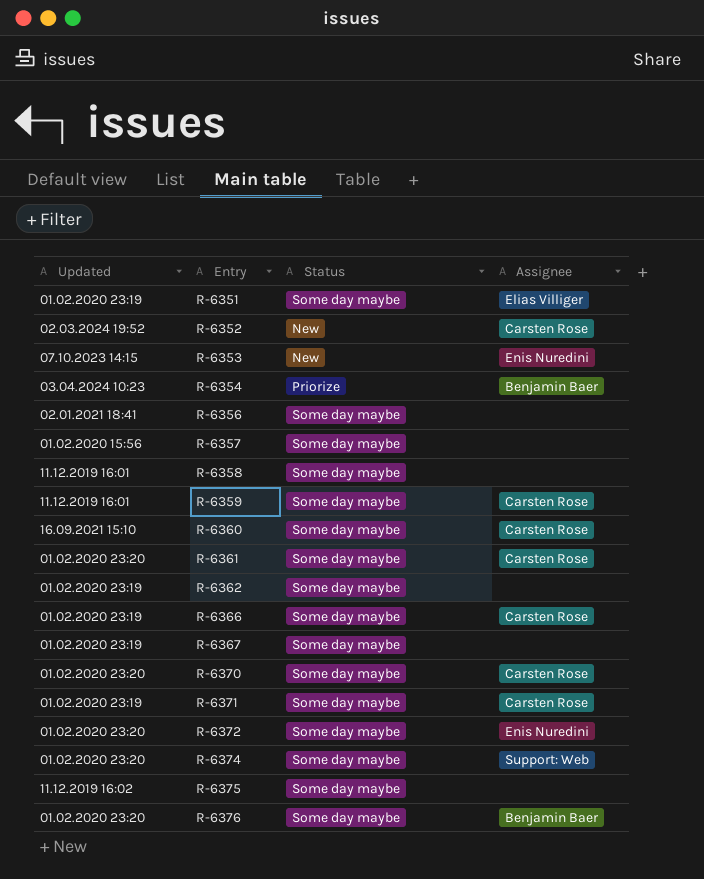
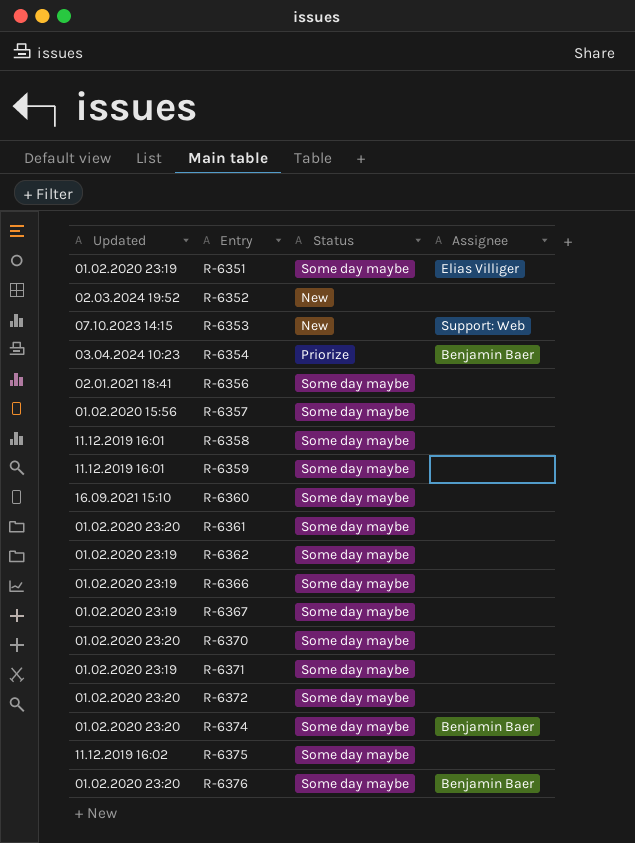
R-6352 | Assignee: Carsten Rose -> none
R-6353 | Assignee: Enis Nuredini -> Support: Web
R-6359 | Assignee: Carsten Rose -> none
R-6360 | Assignee: Carsten Rose -> none
R-6361 | Assignee: Carsten Rose -> none
R-6366 | Assignee: Carsten Rose -> none
R-6370 | Assignee: Carsten Rose -> none
R-6371 | Assignee: Carsten Rose -> none
R-6372 | Assignee: Enis Nuredini -> none
R-6374 | Assignee: Support: Web -> Benjamin Baer

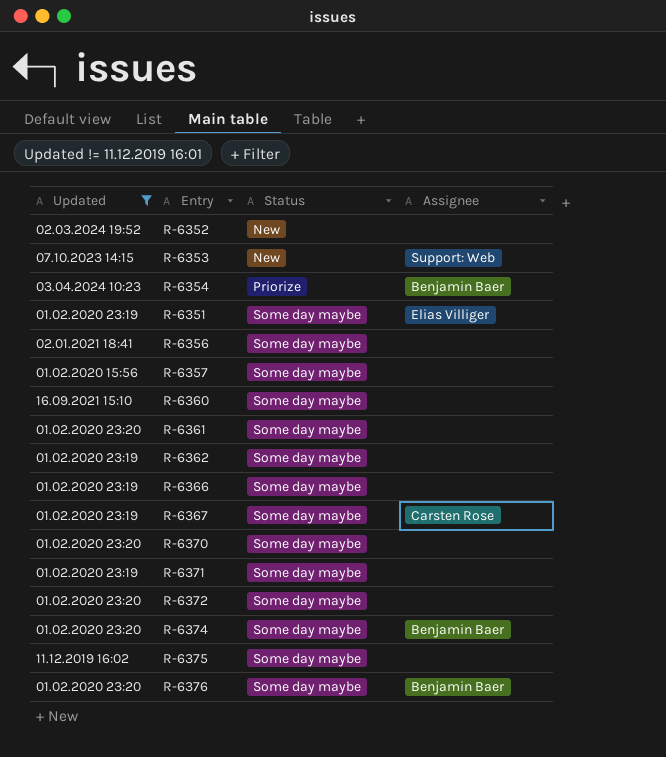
filter: none -> Updated != 11.12.2019 16:01
row order: Entry ascending -> Status ascending
R-6367 | Assignee: none -> Carsten Rose

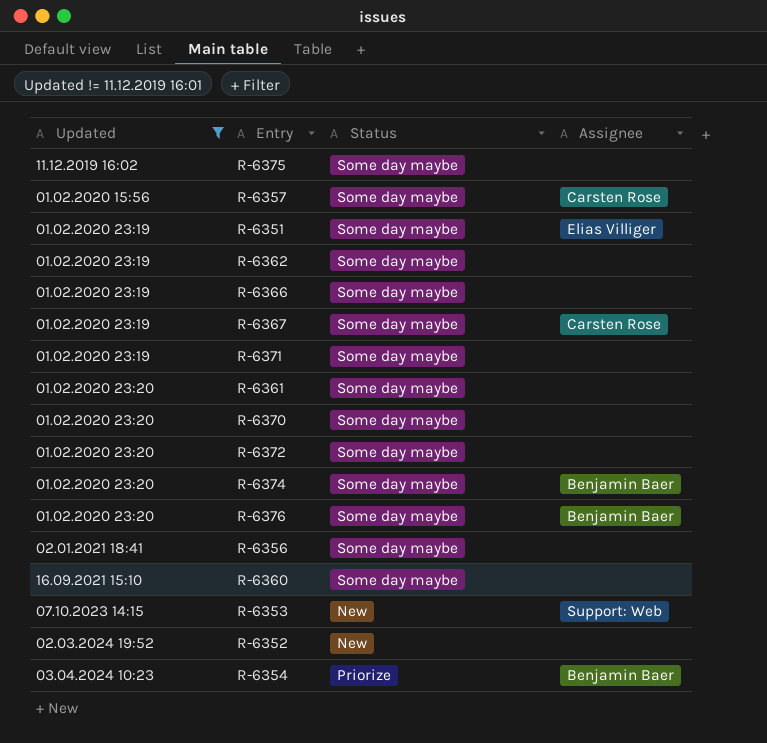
row order: Status ascending -> Updated ascending
R-6357 | Assignee: none -> Carsten Rose

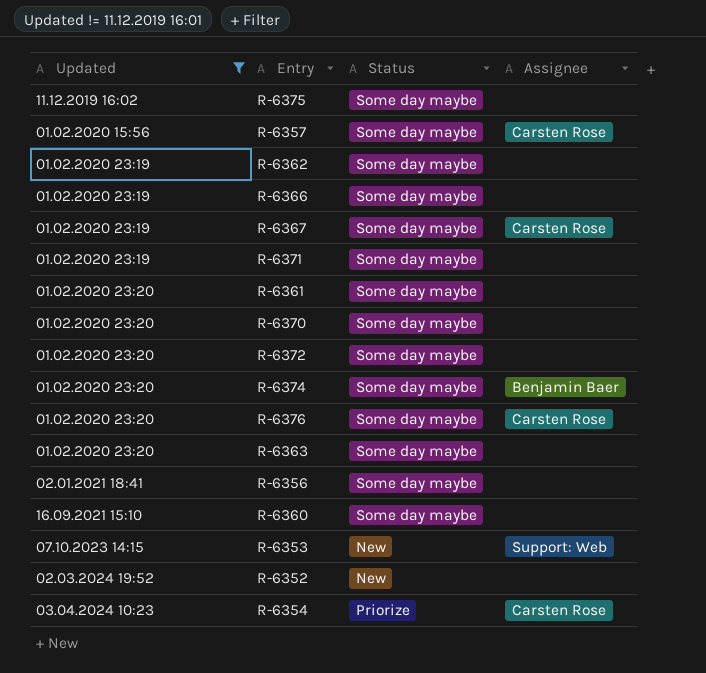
row R-6351: 01.02.2020 23:19 | Some day maybe | Elias Villiger -> none
R-6376 | Assignee: Benjamin Baer -> Carsten Rose
row R-6363: none -> 01.02.2020 23:20 | Some day maybe | none
R-6354 | Assignee: Benjamin Baer -> Carsten Rose

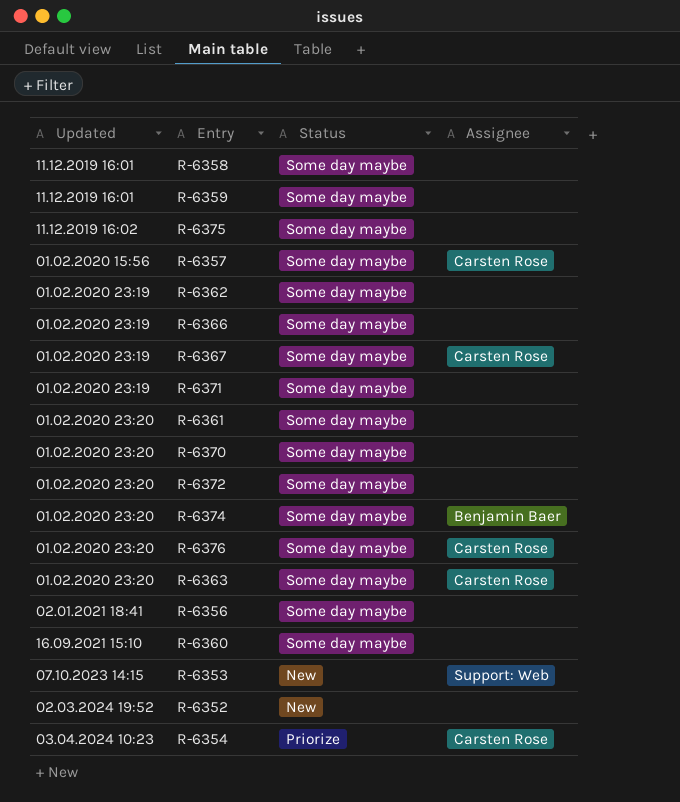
filter: Updated != 11.12.2019 16:01 -> none
R-6363 | Assignee: none -> Carsten Rose

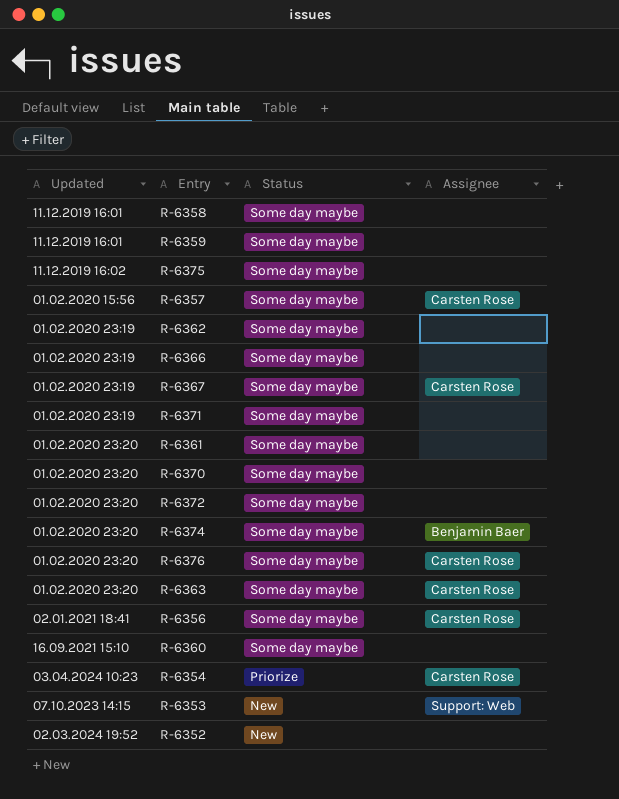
row order: Updated ascending -> Status descending
R-6356 | Assignee: none -> Carsten Rose

